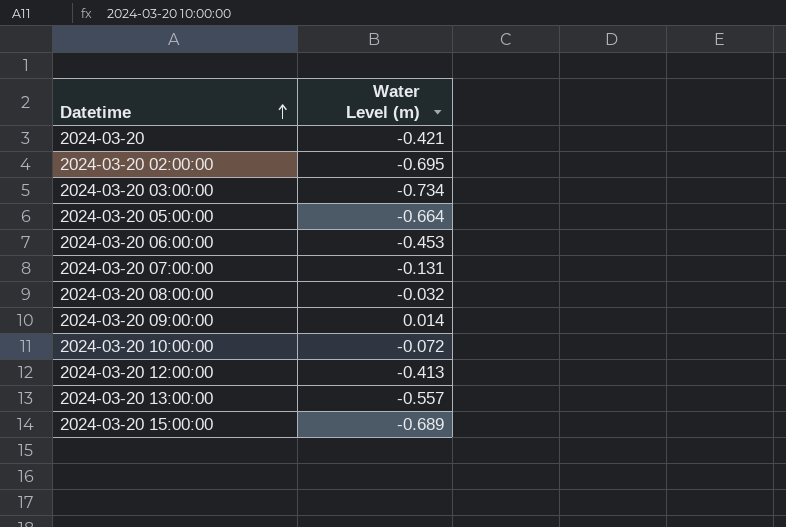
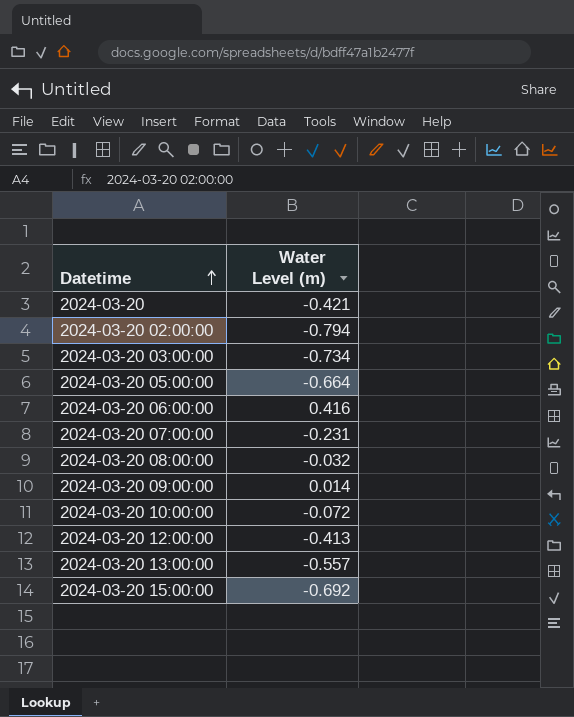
2024-03-20 02:00:00 | Water Level (m): -0.695 -> -0.794
2024-03-20 06:00:00 | Water Level (m): -0.453 -> 0.416
2024-03-20 07:00:00 | Water Level (m): -0.131 -> -0.231
2024-03-20 15:00:00 | Water Level (m): -0.689 -> -0.692

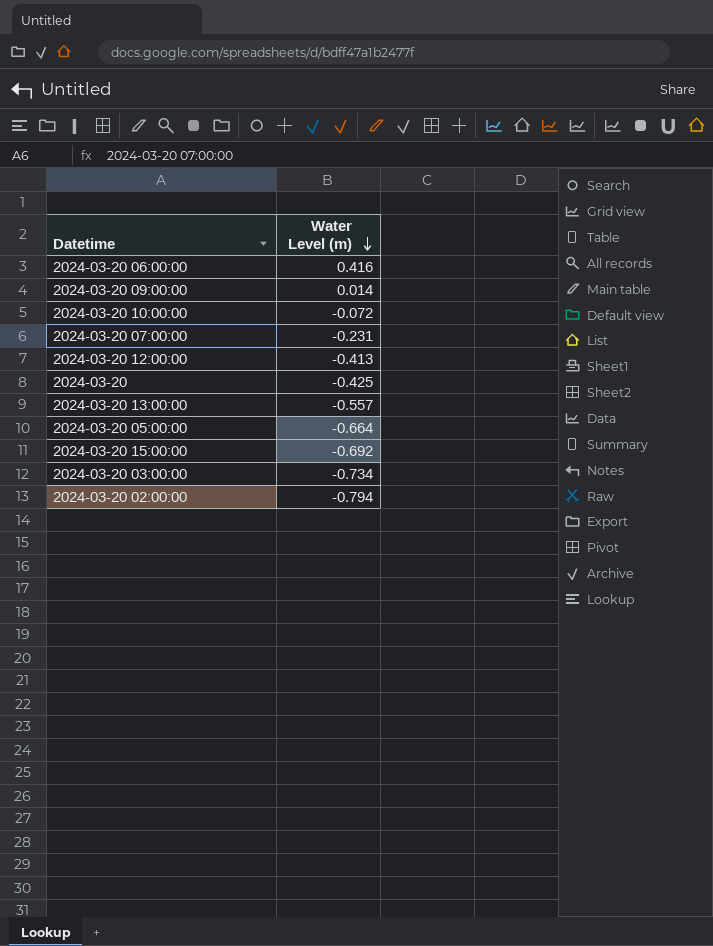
row order: Datetime ascending -> Water Level (m) descending
row 2024-03-20 08:00:00: -0.032 -> none
2024-03-20 | Water Level (m): -0.421 -> -0.425

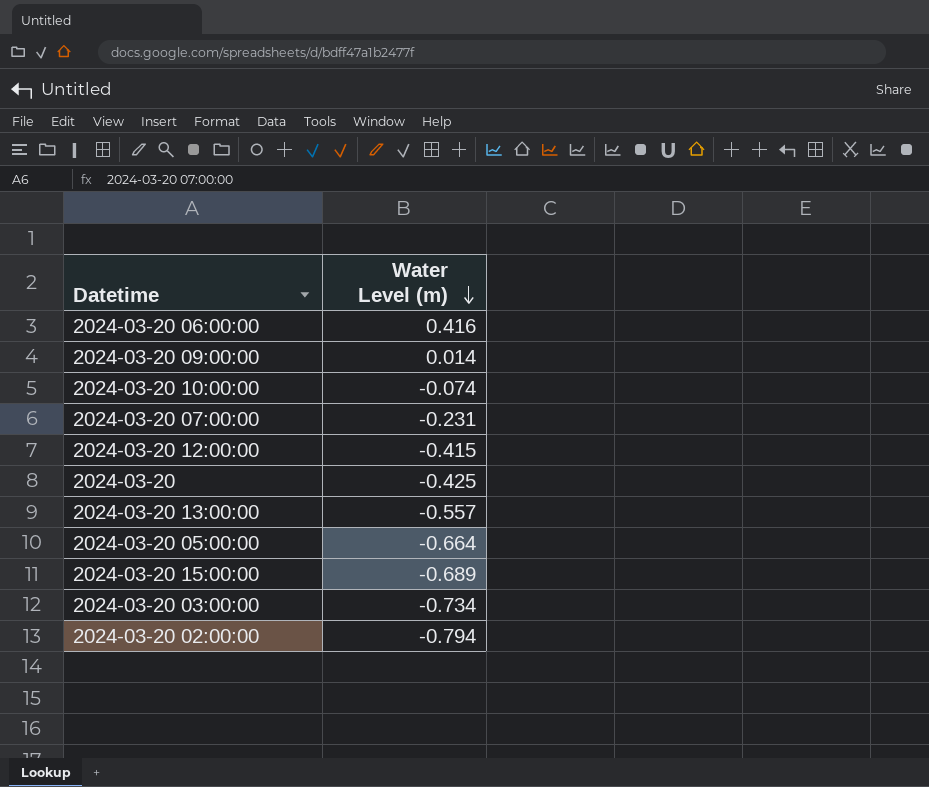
2024-03-20 10:00:00 | Water Level (m): -0.072 -> -0.074
2024-03-20 12:00:00 | Water Level (m): -0.413 -> -0.415
2024-03-20 15:00:00 | Water Level (m): -0.692 -> -0.689

